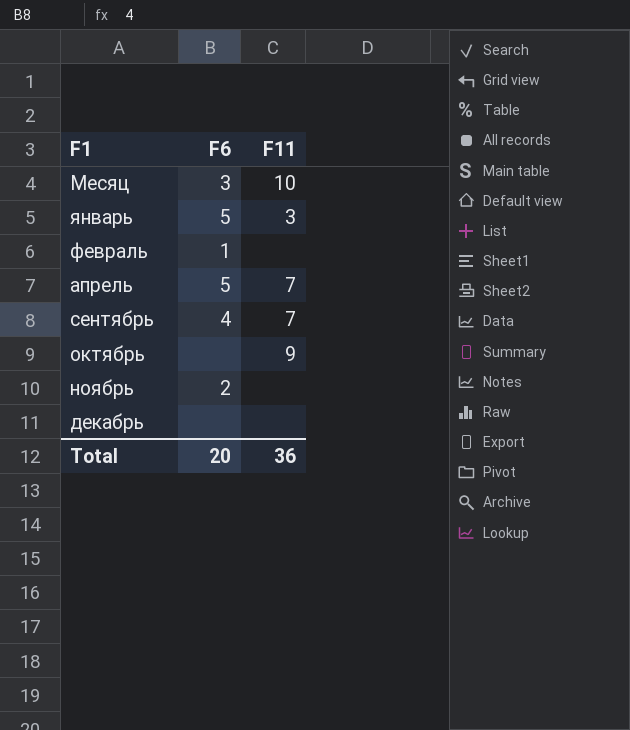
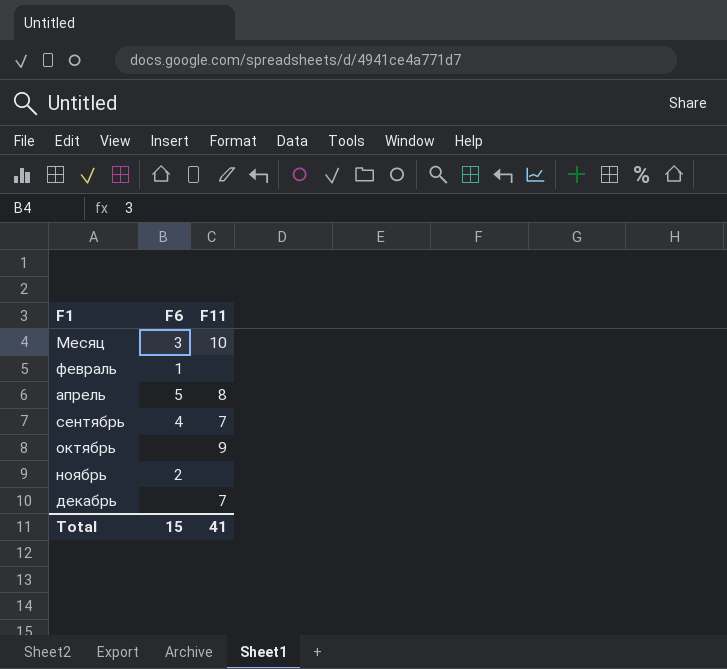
row январь: 5 | 3 -> none
апрель | F11: 7 -> 8
декабрь | F11: none -> 7
Total | F6: 20 -> 15
Total | F11: 36 -> 41

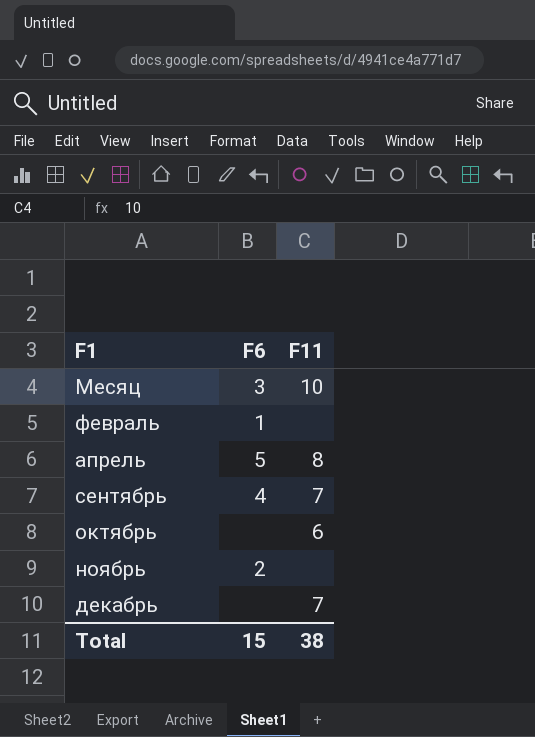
октябрь | F11: 9 -> 6
Total | F11: 41 -> 38

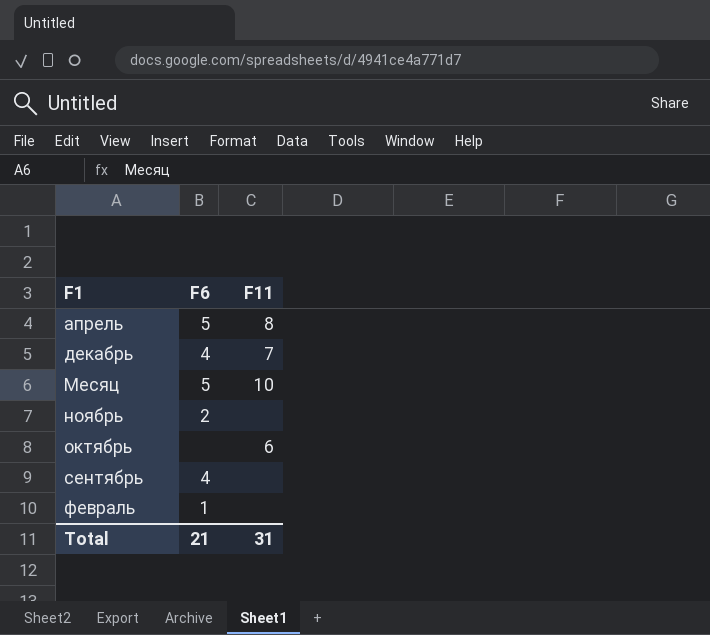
row order: none -> F1 ascending
декабрь | F6: none -> 4
Месяц | F6: 3 -> 5
сентябрь | F11: 7 -> none
Total | F6: 15 -> 21
Total | F11: 38 -> 31

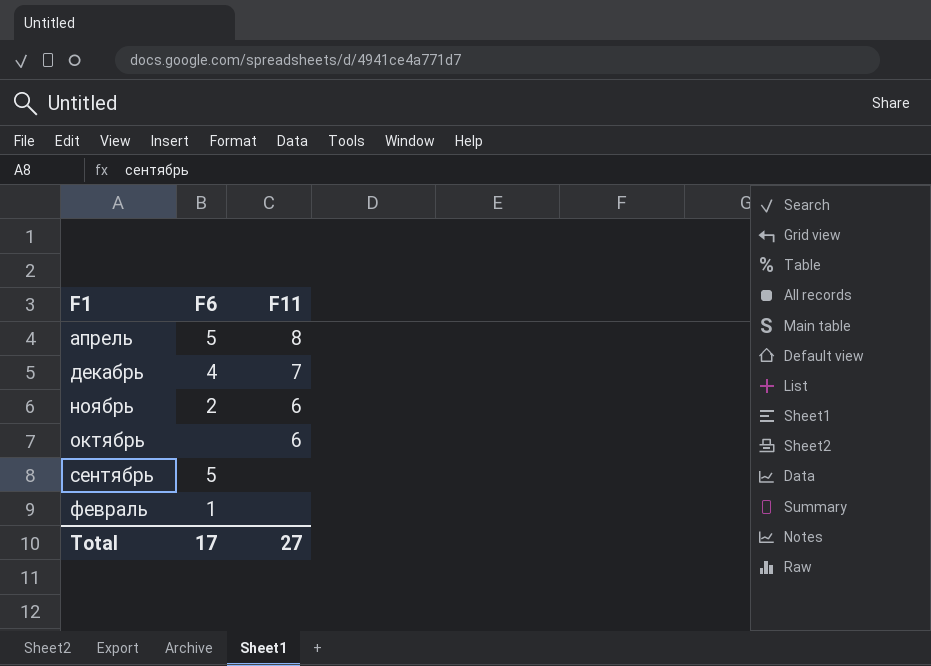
row Месяц: 5 | 10 -> none
ноябрь | F11: none -> 6
сентябрь | F6: 4 -> 5
Total | F6: 21 -> 17
Total | F11: 31 -> 27

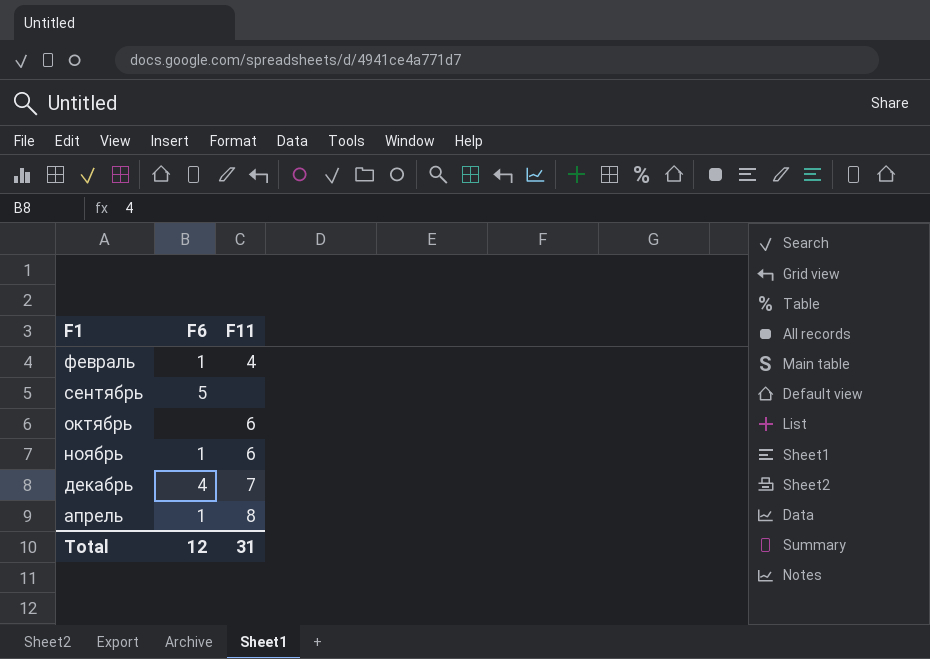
row order: F1 ascending -> F1 descending
февраль | F11: none -> 4
ноябрь | F6: 2 -> 1
апрель | F6: 5 -> 1
Total | F6: 17 -> 12
Total | F11: 27 -> 31

